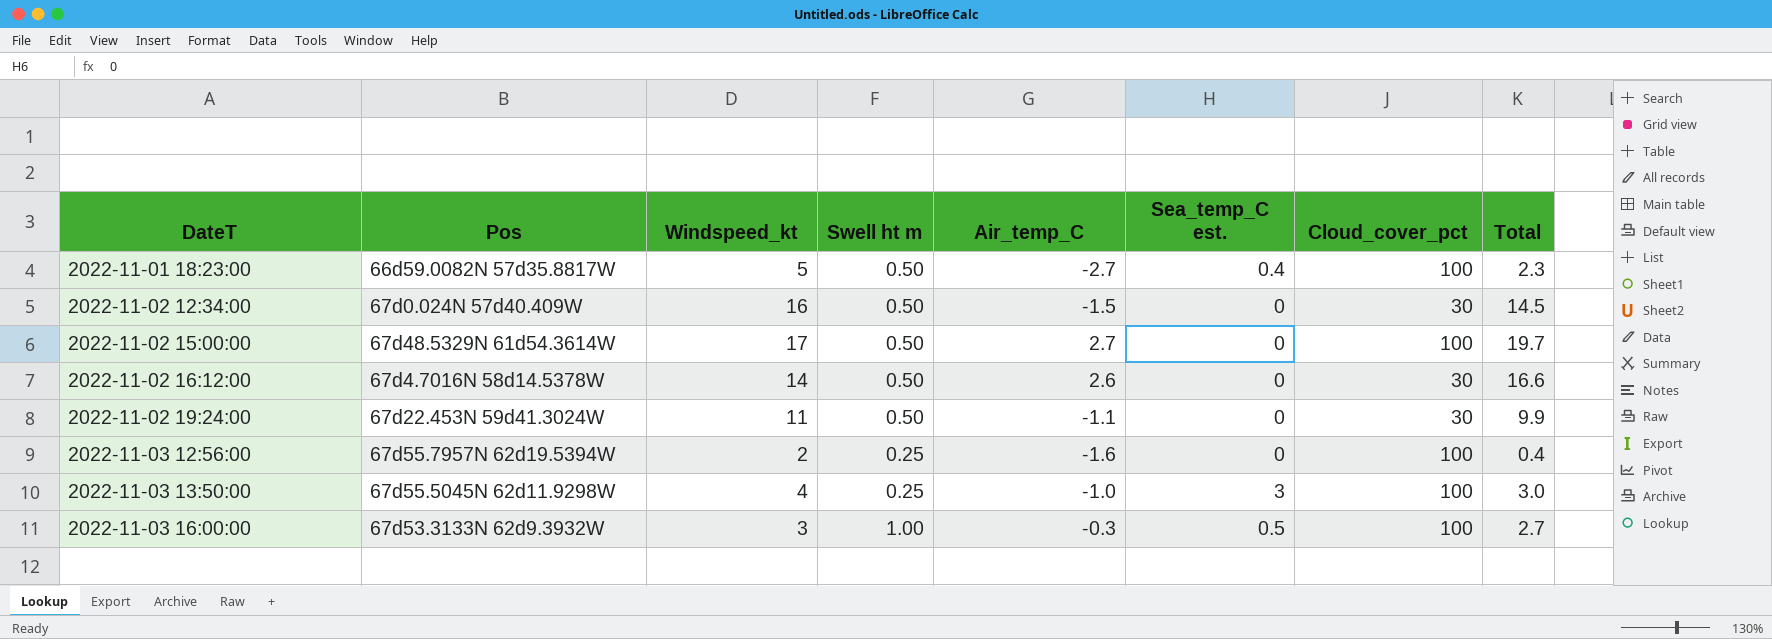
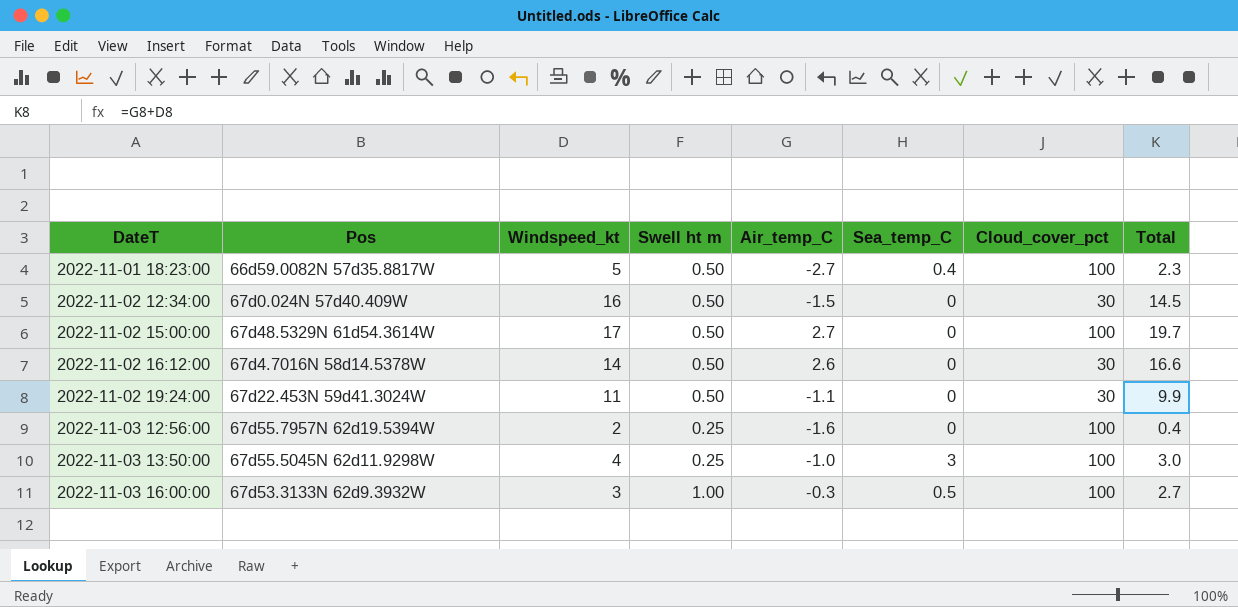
column name: Sea_temp_C est. -> Sea_temp_C

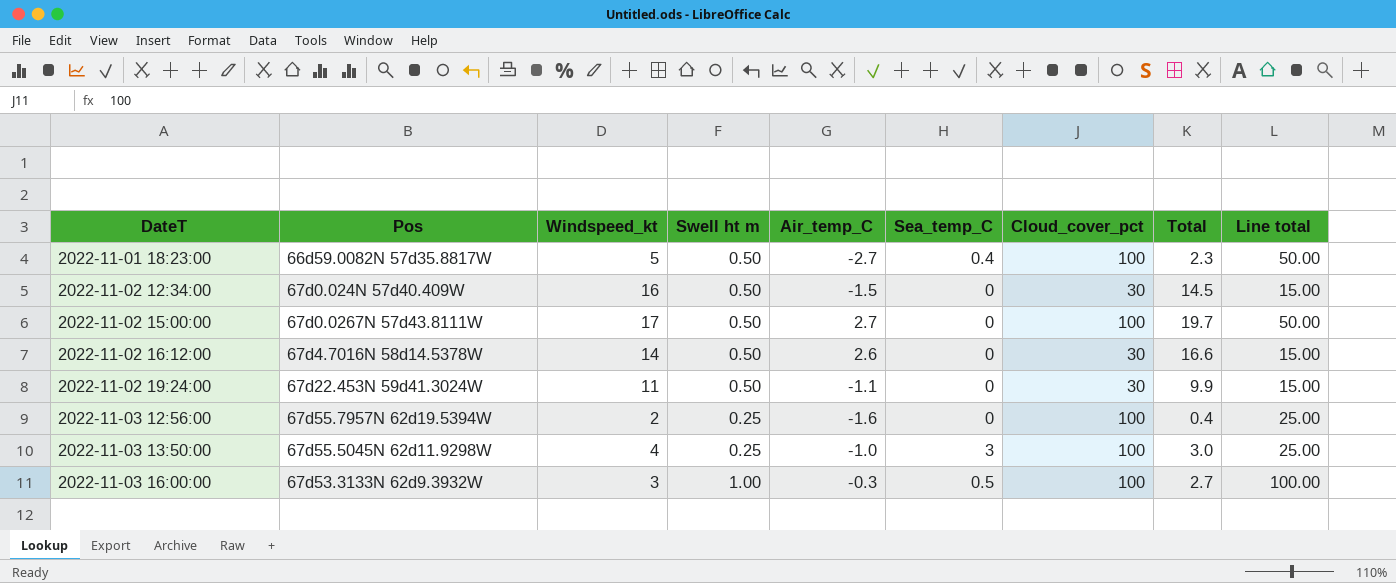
column Line total | formula: none -> [Swell ht m] * [Cloud_cover_pct]
2022-11-02 15:00:00 | Pos: 67d48.5329N 61d54.3614W -> 67d0.0267N 57d43.8111W

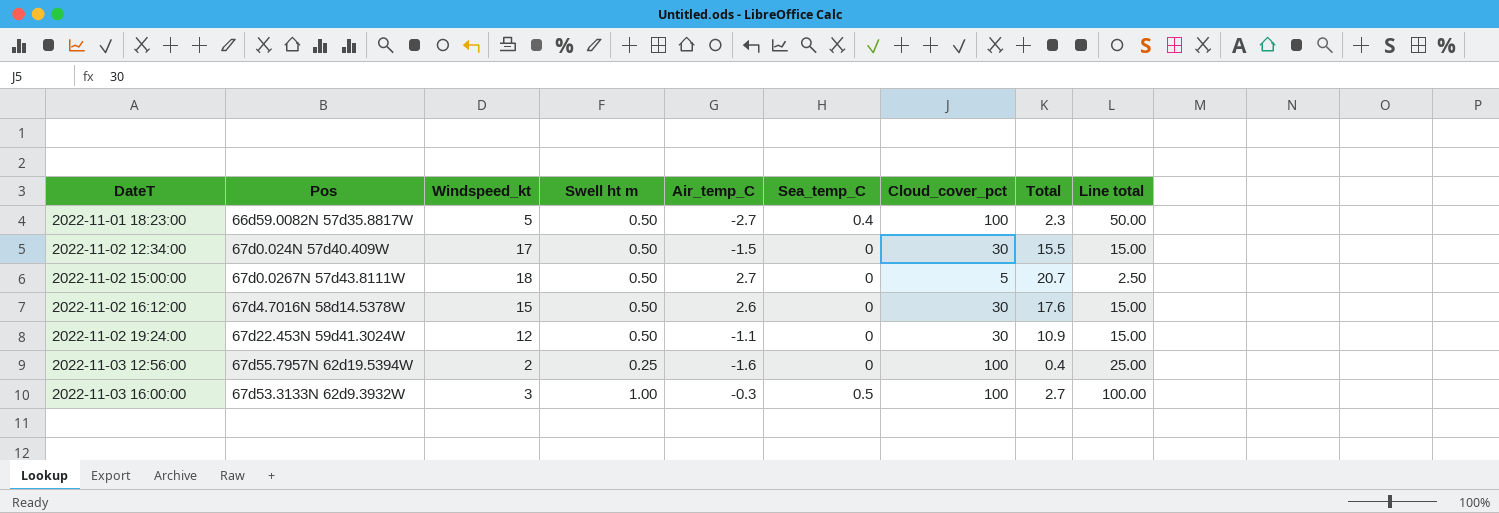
row 2022-11-03 13:50:00: 67d55.5045N 62d11.9298W | 4 | 0.25 | -1.0 | 3 | 100 | 3.0 | 25.00 -> none
2022-11-02 12:34:00 | Windspeed_kt: 16 -> 17
2022-11-02 12:34:00 | Total: 14.5 -> 15.5
2022-11-02 15:00:00 | Windspeed_kt: 17 -> 18
2022-11-02 15:00:00 | Cloud_cover_pct: 100 -> 5
2022-11-02 15:00:00 | Total: 19.7 -> 20.7
2022-11-02 15:00:00 | Line total: 50.00 -> 2.50
2022-11-02 16:12:00 | Windspeed_kt: 14 -> 15
2022-11-02 16:12:00 | Total: 16.6 -> 17.6
2022-11-02 19:24:00 | Windspeed_kt: 11 -> 12
2022-11-02 19:24:00 | Total: 9.9 -> 10.9

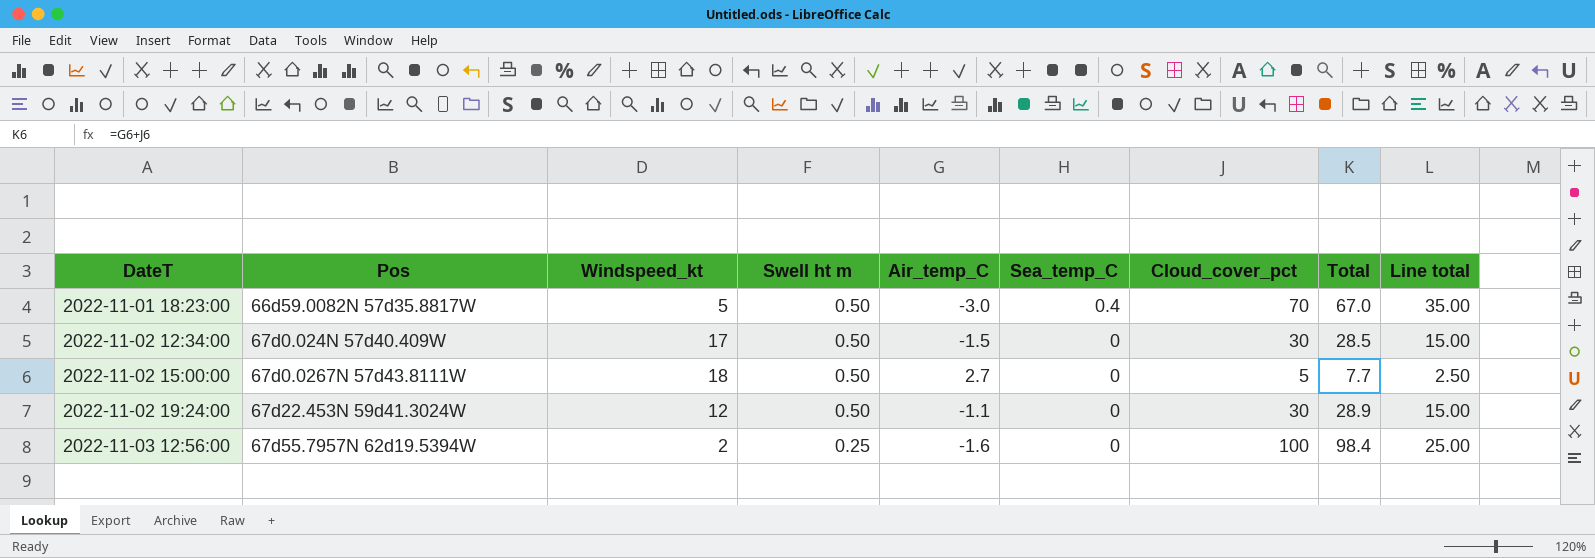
column Total | formula: [Windspeed_kt] + [Air_temp_C] -> [Air_temp_C] + [Cloud_cover_pct]
row 2022-11-02 16:12:00: 67d4.7016N 58d14.5378W | 15 | 0.50 | 2.6 | 0 | 30 | 17.6 | 15.00 -> none
row 2022-11-03 16:00:00: 67d53.3133N 62d9.3932W | 3 | 1.00 | -0.3 | 0.5 | 100 | 2.7 | 100.00 -> none
2022-11-01 18:23:00 | Air_temp_C: -2.7 -> -3.0
2022-11-01 18:23:00 | Cloud_cover_pct: 100 -> 70
2022-11-01 18:23:00 | Line total: 50.00 -> 35.00

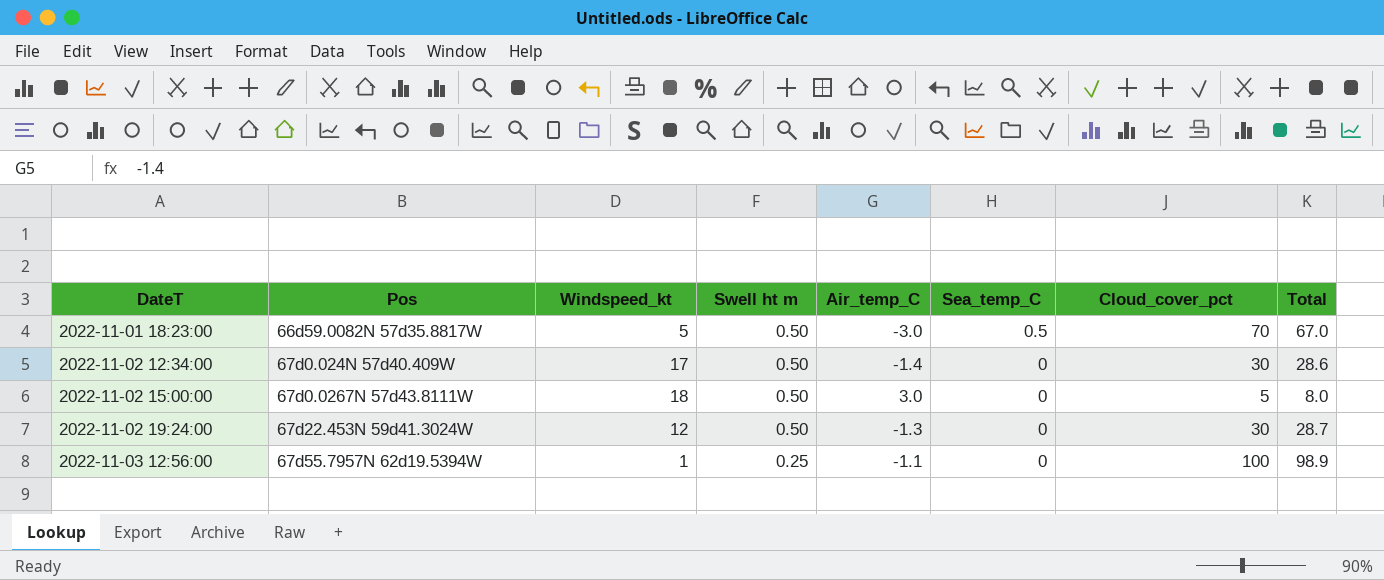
column Line total | formula: [Swell ht m] * [Cloud_cover_pct] -> none
2022-11-01 18:23:00 | Sea_temp_C: 0.4 -> 0.5
2022-11-02 12:34:00 | Air_temp_C: -1.5 -> -1.4
2022-11-02 12:34:00 | Total: 28.5 -> 28.6
2022-11-02 15:00:00 | Air_temp_C: 2.7 -> 3.0
2022-11-02 15:00:00 | Total: 7.7 -> 8.0
2022-11-02 19:24:00 | Air_temp_C: -1.1 -> -1.3
2022-11-02 19:24:00 | Total: 28.9 -> 28.7
2022-11-03 12:56:00 | Windspeed_kt: 2 -> 1
2022-11-03 12:56:00 | Air_temp_C: -1.6 -> -1.1
2022-11-03 12:56:00 | Total: 98.4 -> 98.9

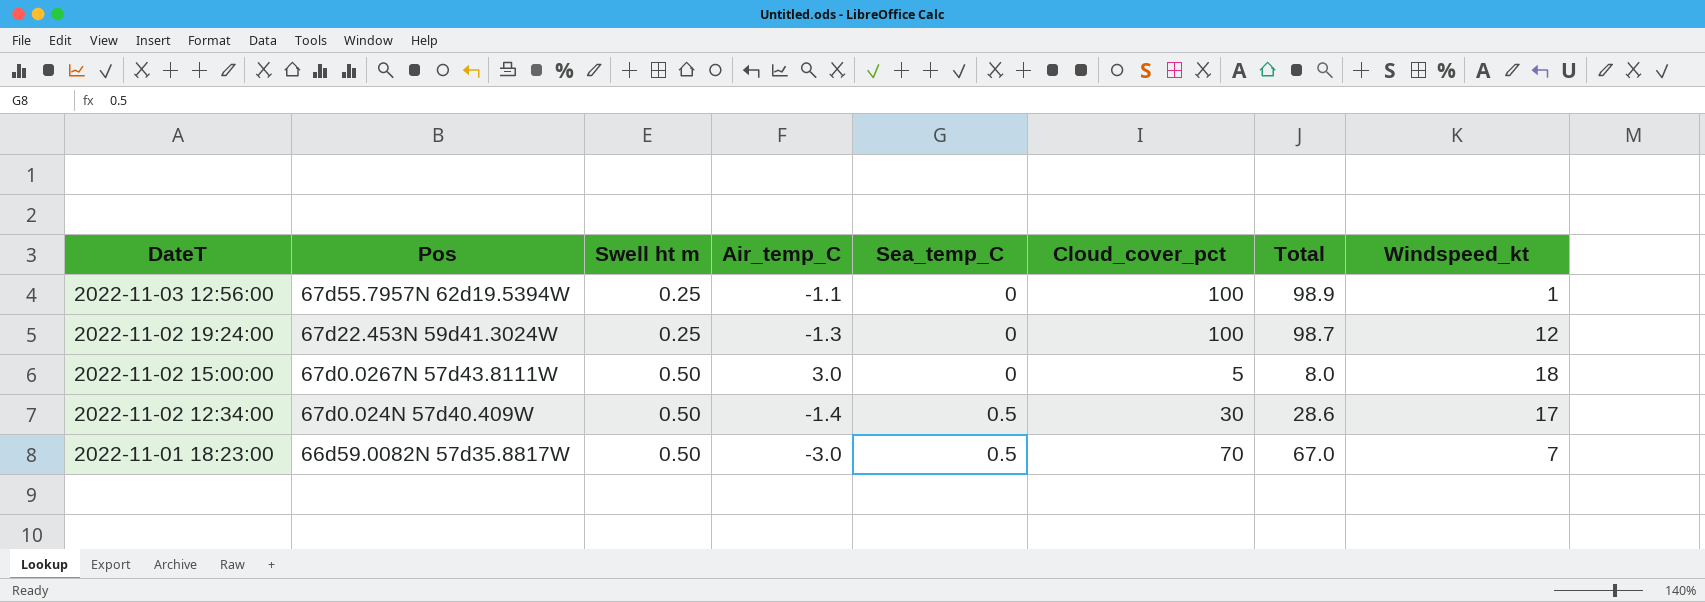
row order: DateT ascending -> DateT descending
column Windspeed_kt | position: 3 -> 8
2022-11-02 19:24:00 | Swell ht m: 0.50 -> 0.25
2022-11-02 19:24:00 | Cloud_cover_pct: 30 -> 100
2022-11-02 19:24:00 | Total: 28.7 -> 98.7
2022-11-02 12:34:00 | Sea_temp_C: 0 -> 0.5
2022-11-01 18:23:00 | Windspeed_kt: 5 -> 7

